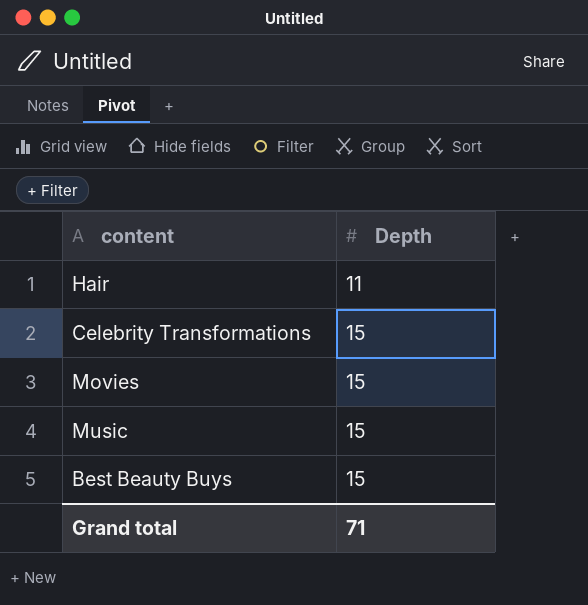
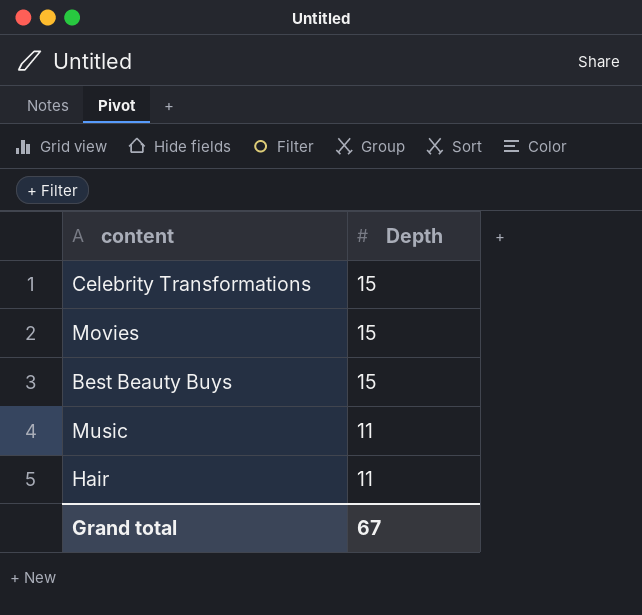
row order: Depth ascending -> Depth descending
Music | Depth: 15 -> 11
Grand total | Depth: 71 -> 67

